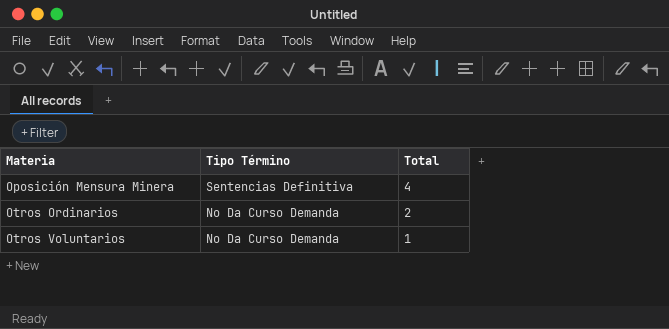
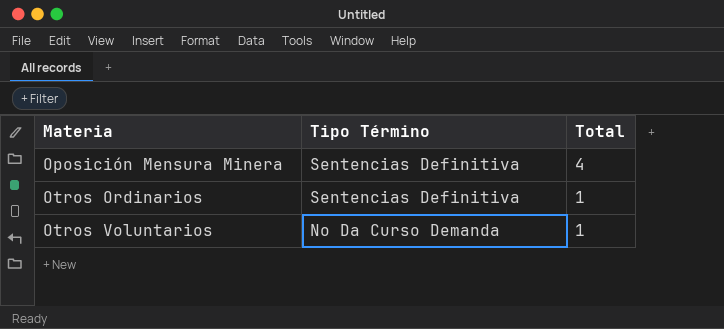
Otros Ordinarios | Tipo Término: No Da Curso Demanda -> Sentencias Definitiva
Otros Ordinarios | Total: 2 -> 1

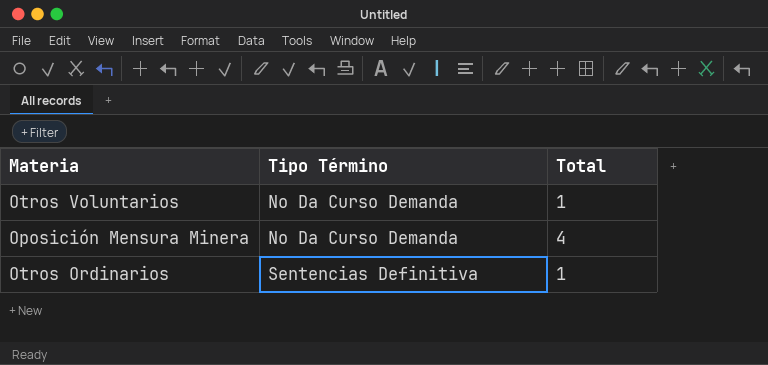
row order: Materia ascending -> Tipo Término ascending
Oposición Mensura Minera | Tipo Término: Sentencias Definitiva -> No Da Curso Demanda

